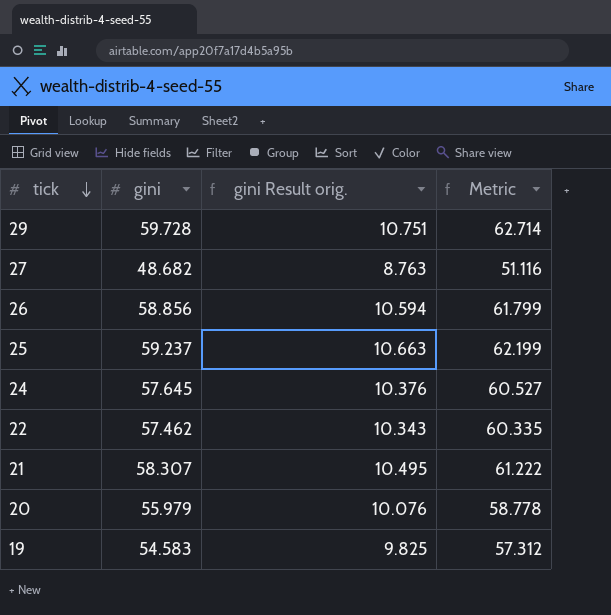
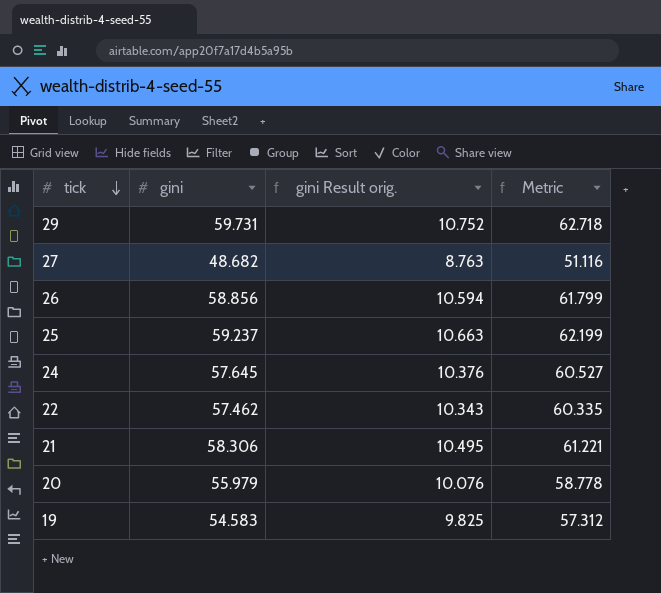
29 | gini: 59.728 -> 59.731
29 | gini Result orig.: 10.751 -> 10.752
29 | Metric: 62.714 -> 62.718
21 | gini: 58.307 -> 58.306
21 | Metric: 61.222 -> 61.221

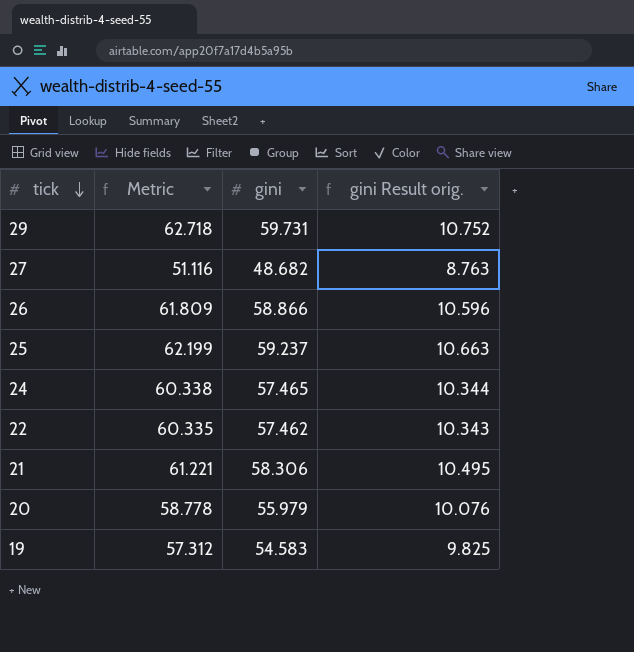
column Metric | position: 4 -> 2
26 | Metric: 61.799 -> 61.809
26 | gini: 58.856 -> 58.866
26 | gini Result orig.: 10.594 -> 10.596
24 | Metric: 60.527 -> 60.338
24 | gini: 57.645 -> 57.465
24 | gini Result orig.: 10.376 -> 10.344

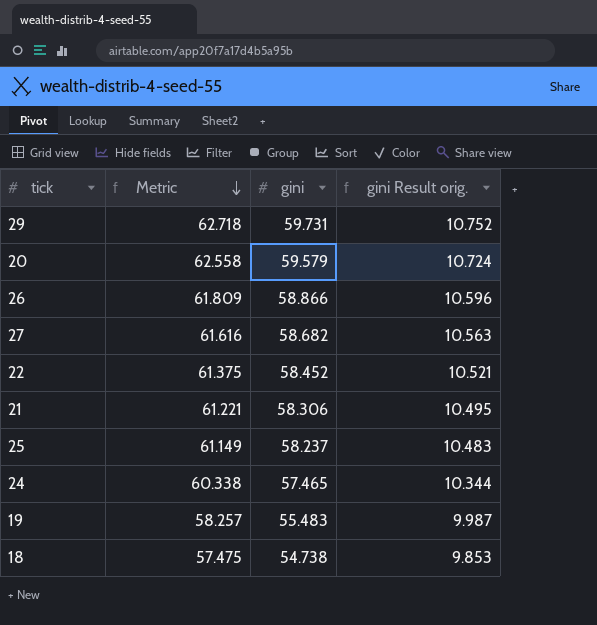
row order: tick descending -> Metric descending
20 | Metric: 58.778 -> 62.558
20 | gini: 55.979 -> 59.579
20 | gini Result orig.: 10.076 -> 10.724
27 | Metric: 51.116 -> 61.616
27 | gini: 48.682 -> 58.682
27 | gini Result orig.: 8.763 -> 10.563
22 | Metric: 60.335 -> 61.375
22 | gini: 57.462 -> 58.452
22 | gini Result orig.: 10.343 -> 10.521
25 | Metric: 62.199 -> 61.149
25 | gini: 59.237 -> 58.237
25 | gini Result orig.: 10.663 -> 10.483
19 | Metric: 57.312 -> 58.257
19 | gini: 54.583 -> 55.483
19 | gini Result orig.: 9.825 -> 9.987
row 18: none -> 57.475 | 54.738 | 9.853

